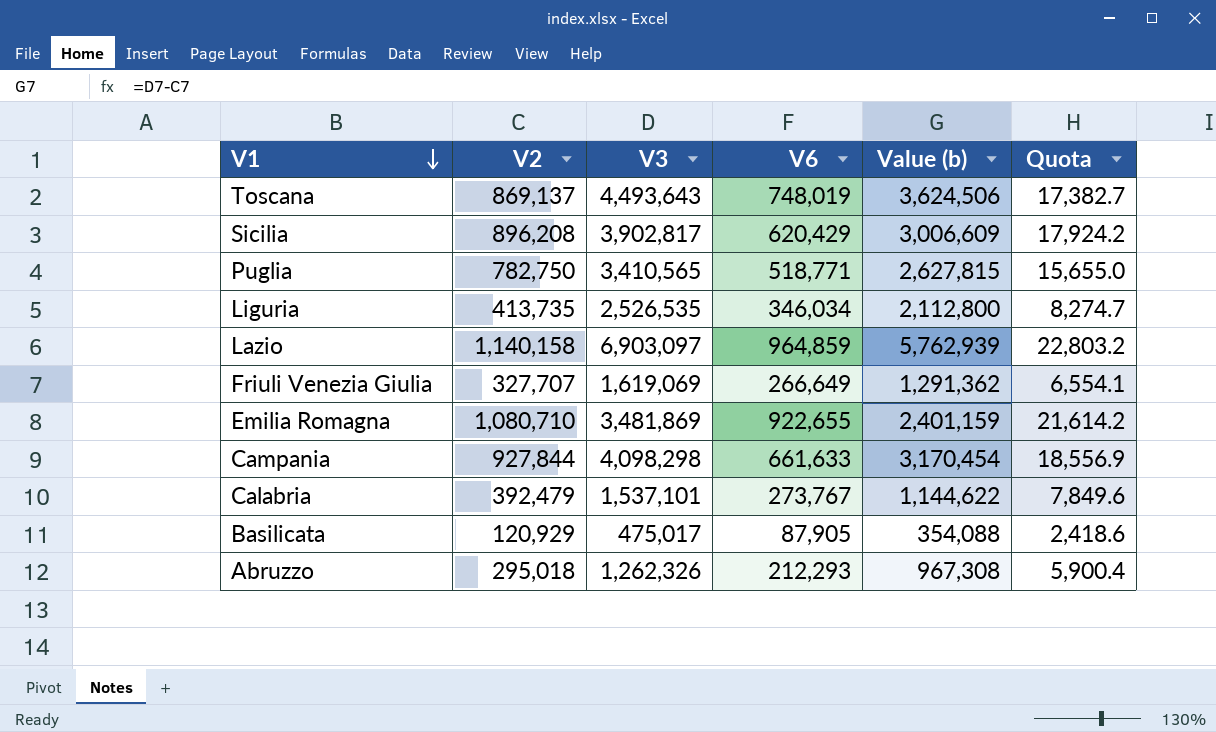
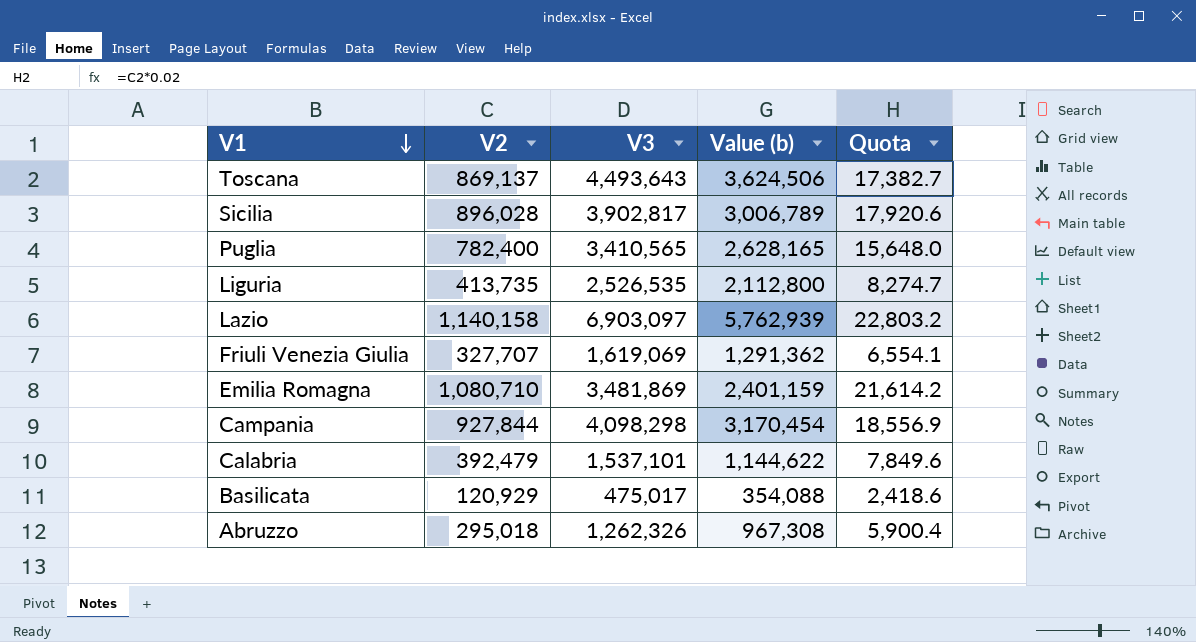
column V6 | position: 4 -> none
Sicilia | V2: 896,208 -> 896,028
Sicilia | Value (b): 3,006,609 -> 3,006,789
Sicilia | Quota: 17,924.2 -> 17,920.6
Puglia | V2: 782,750 -> 782,400
Puglia | Value (b): 2,627,815 -> 2,628,165
Puglia | Quota: 15,655.0 -> 15,648.0

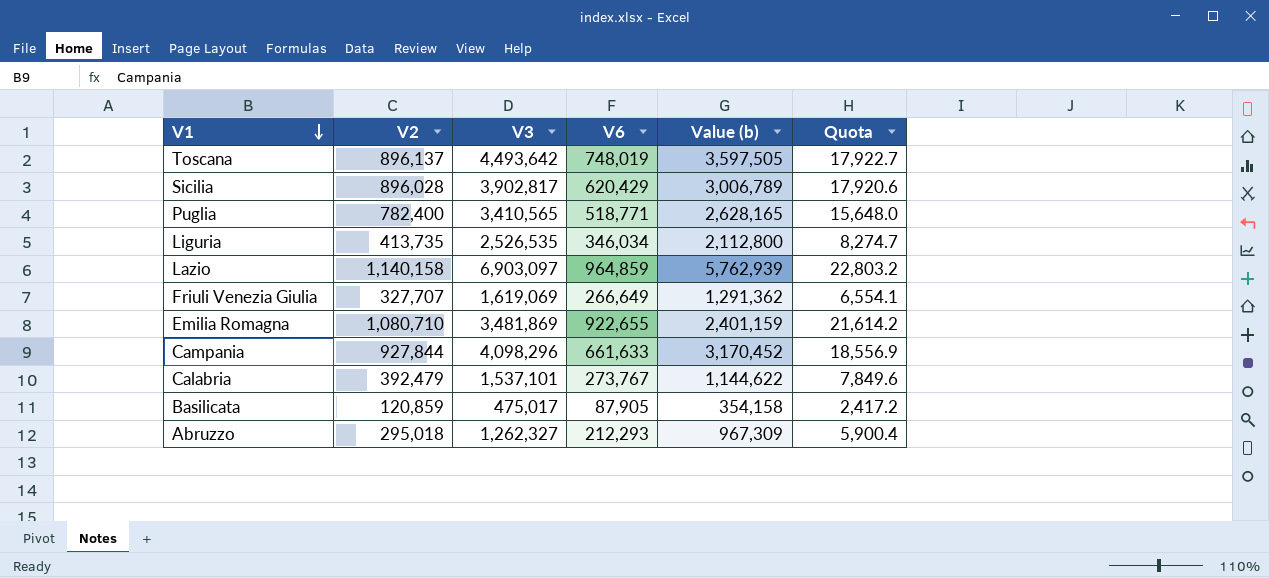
column V6 | position: none -> 4
Toscana | V2: 869,137 -> 896,137
Toscana | V3: 4,493,643 -> 4,493,642
Toscana | Value (b): 3,624,506 -> 3,597,505
Toscana | Quota: 17,382.7 -> 17,922.7
Campania | V3: 4,098,298 -> 4,098,296
Campania | Value (b): 3,170,454 -> 3,170,452
Basilicata | V2: 120,929 -> 120,859
Basilicata | Value (b): 354,088 -> 354,158
Basilicata | Quota: 2,418.6 -> 2,417.2
Abruzzo | V3: 1,262,326 -> 1,262,327
Abruzzo | Value (b): 967,308 -> 967,309

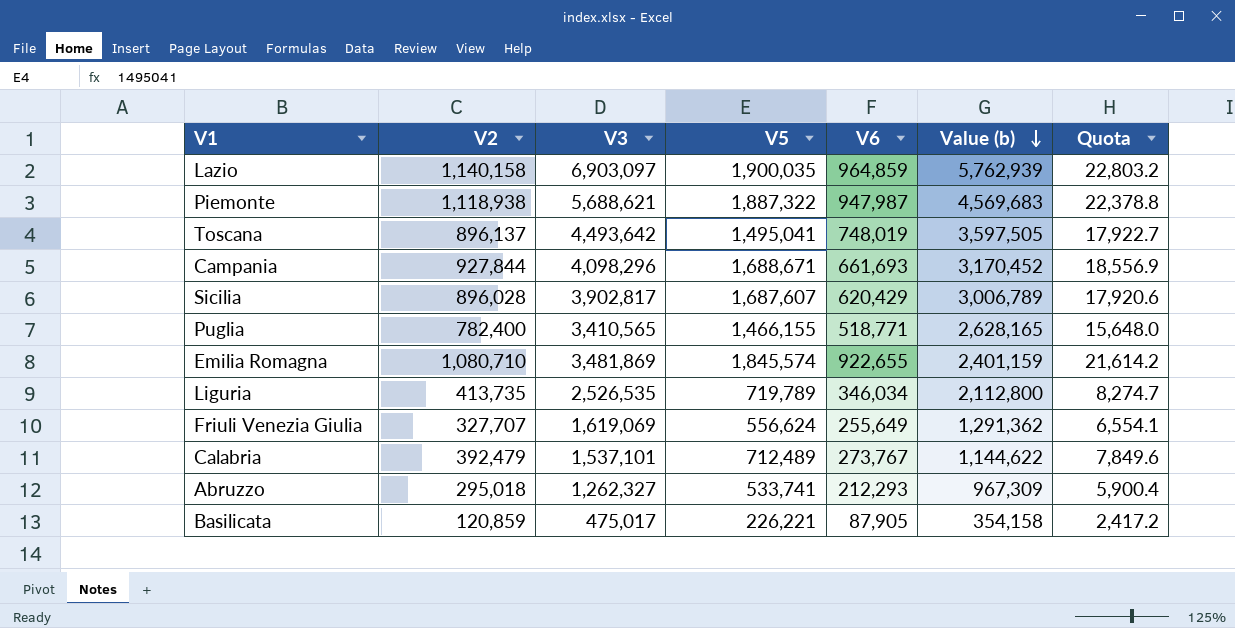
row order: V1 descending -> Value (b) descending
column V5 | position: none -> 4
row Piemonte: none -> 1,118,938 | 5,688,621 | 1,887,322 | 947,987 | 4,569,683 | 22,378.8
Campania | V6: 661,633 -> 661,693
Friuli Venezia Giulia | V6: 266,649 -> 255,649

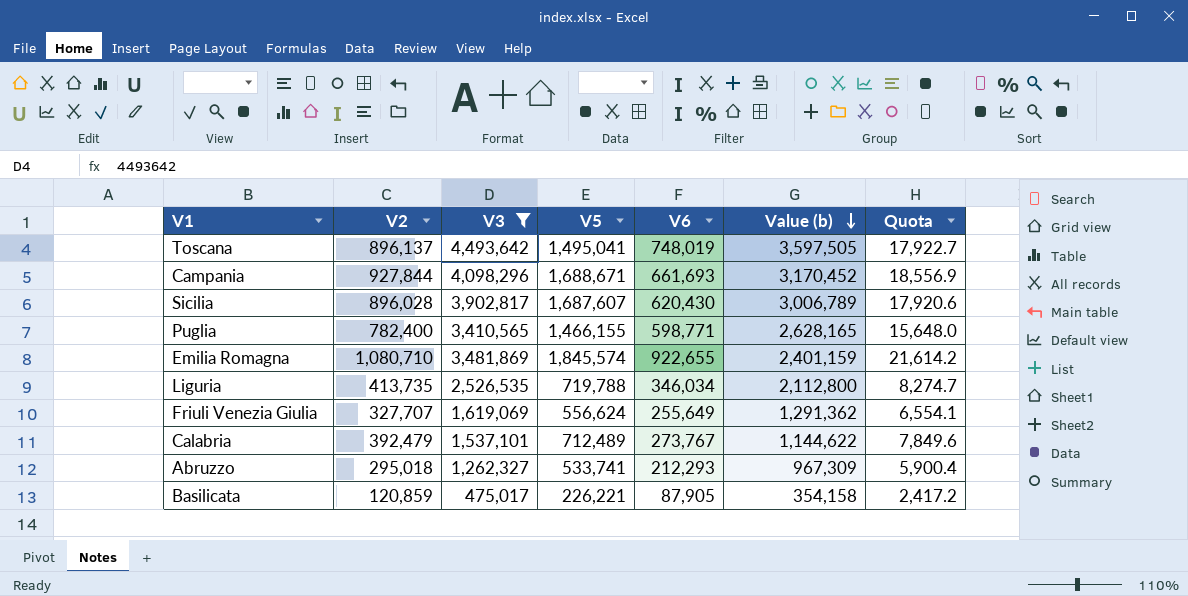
filter: none -> V3 <= 4,493,642
Sicilia | V6: 620,429 -> 620,430
Puglia | V6: 518,771 -> 598,771
Liguria | V5: 719,789 -> 719,788

